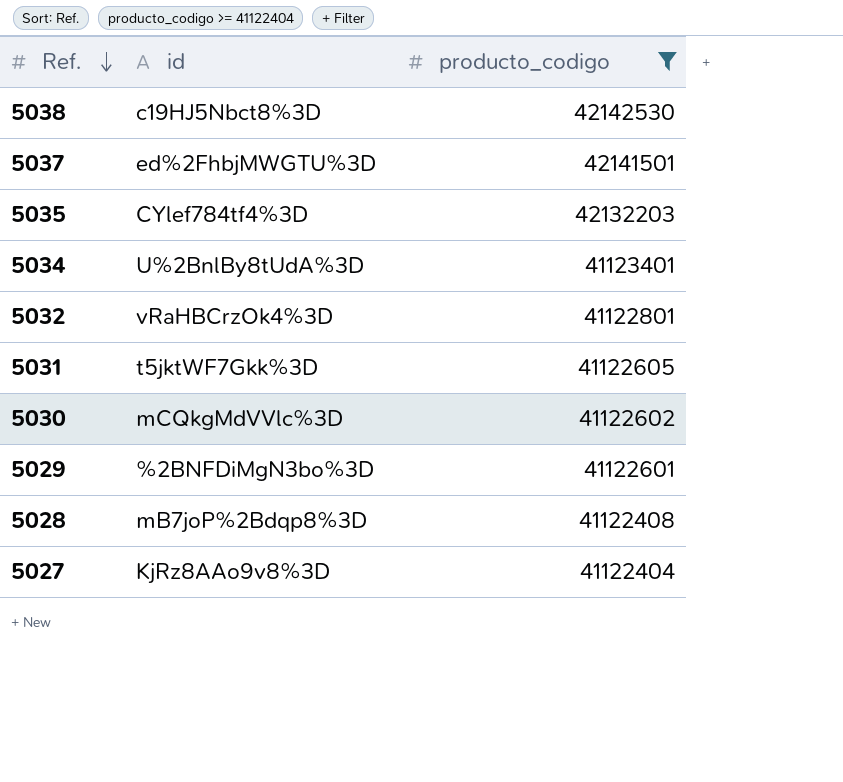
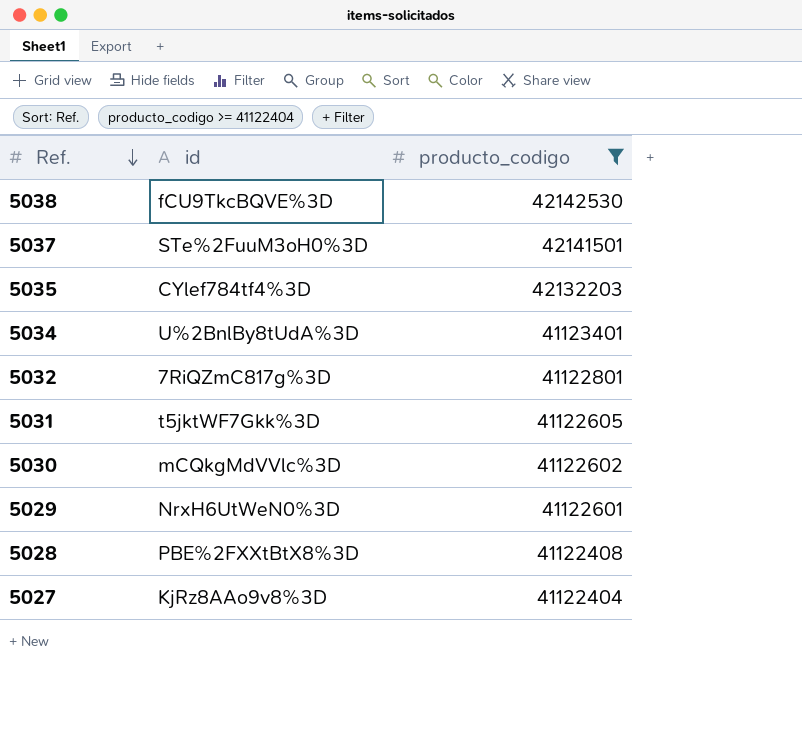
5038 | id: c19HJ5Nbct8%3D -> fCU9TkcBQVE%3D
5037 | id: ed%2FhbjMWGTU%3D -> STe%2FuuM3oH0%3D
5032 | id: vRaHBCrzOk4%3D -> 7RiQZmC817g%3D
5029 | id: %2BNFDiMgN3bo%3D -> NrxH6UtWeN0%3D
5028 | id: mB7joP%2Bdqp8%3D -> PBE%2FXXtBtX8%3D

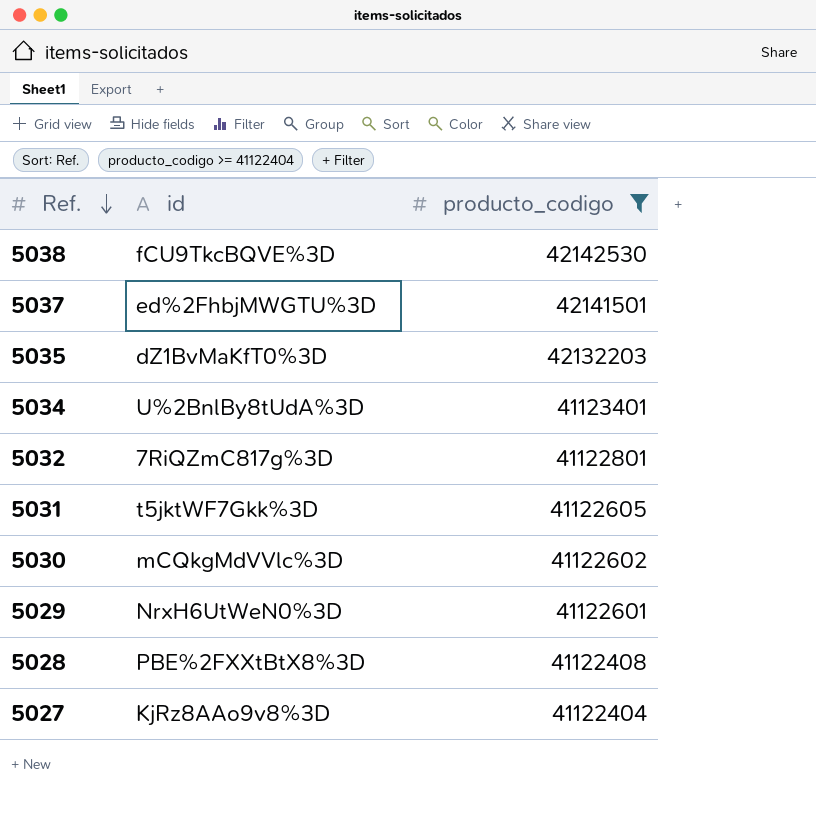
5037 | id: STe%2FuuM3oH0%3D -> ed%2FhbjMWGTU%3D
5035 | id: CYlef784tf4%3D -> dZ1BvMaKfT0%3D

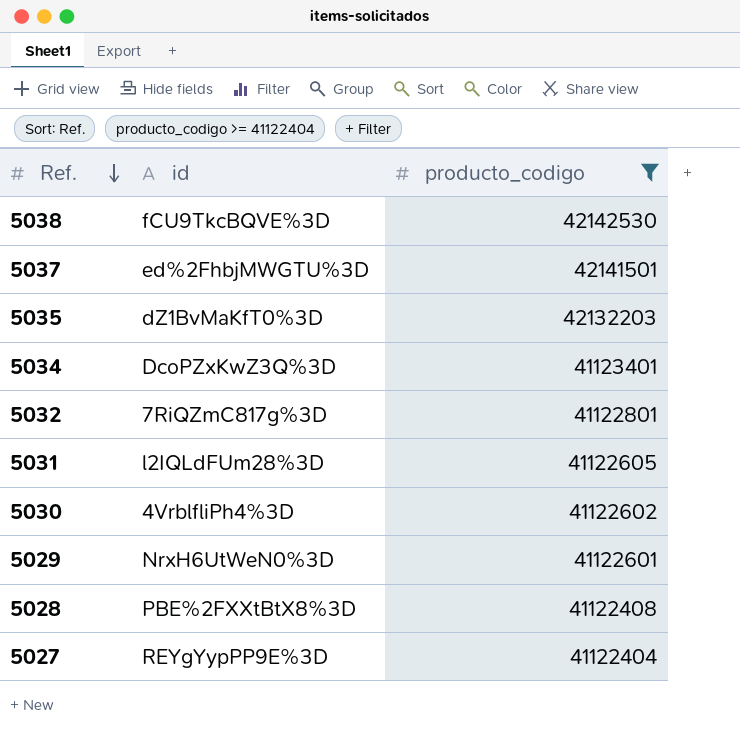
5034 | id: U%2BnlBy8tUdA%3D -> DcoPZxKwZ3Q%3D
5031 | id: t5jktWF7Gkk%3D -> l2IQLdFUm28%3D
5030 | id: mCQkgMdVVlc%3D -> 4VrblfliPh4%3D
5027 | id: KjRz8AAo9v8%3D -> REYgYypPP9E%3D

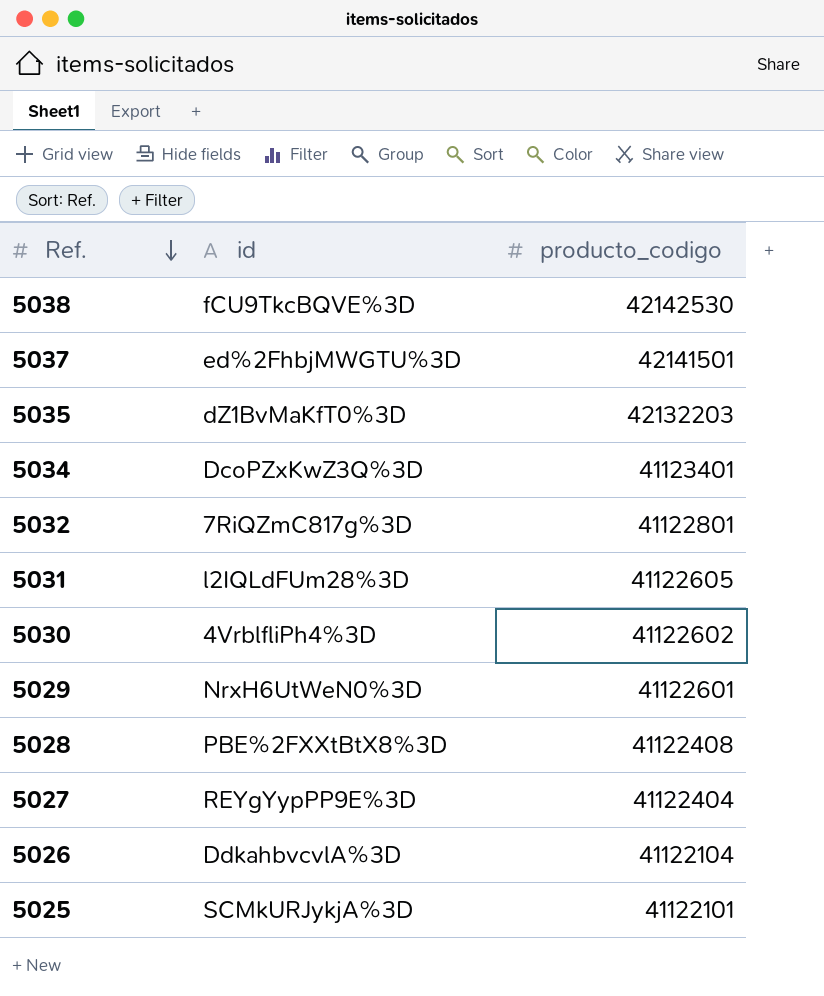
filter: producto_codigo >= 41122404 -> none

